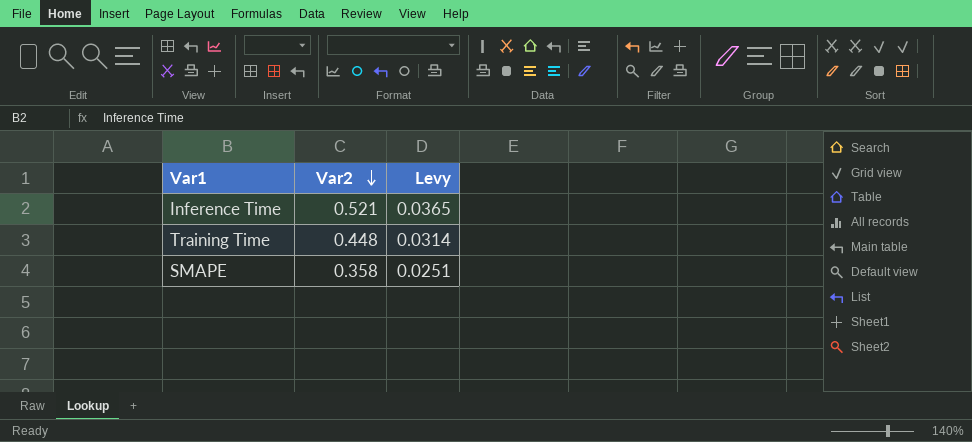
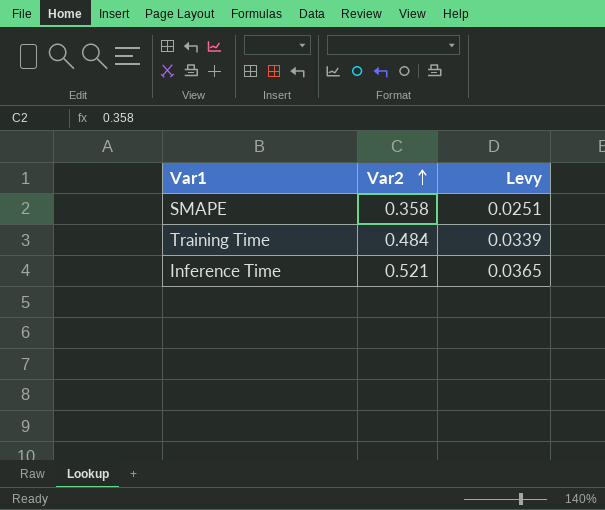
row order: Var2 descending -> Var2 ascending
Training Time | Var2: 0.448 -> 0.484
Training Time | Levy: 0.0314 -> 0.0339

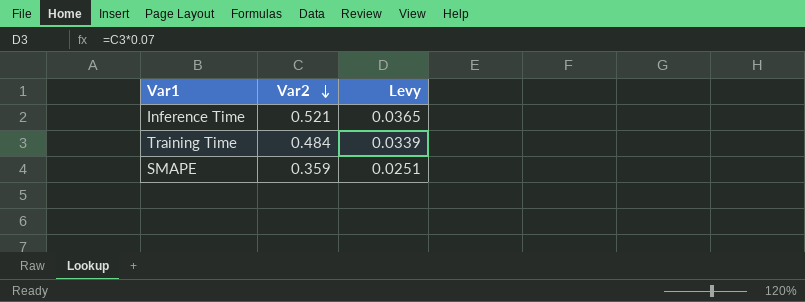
row order: Var2 ascending -> Var2 descending
SMAPE | Var2: 0.358 -> 0.359

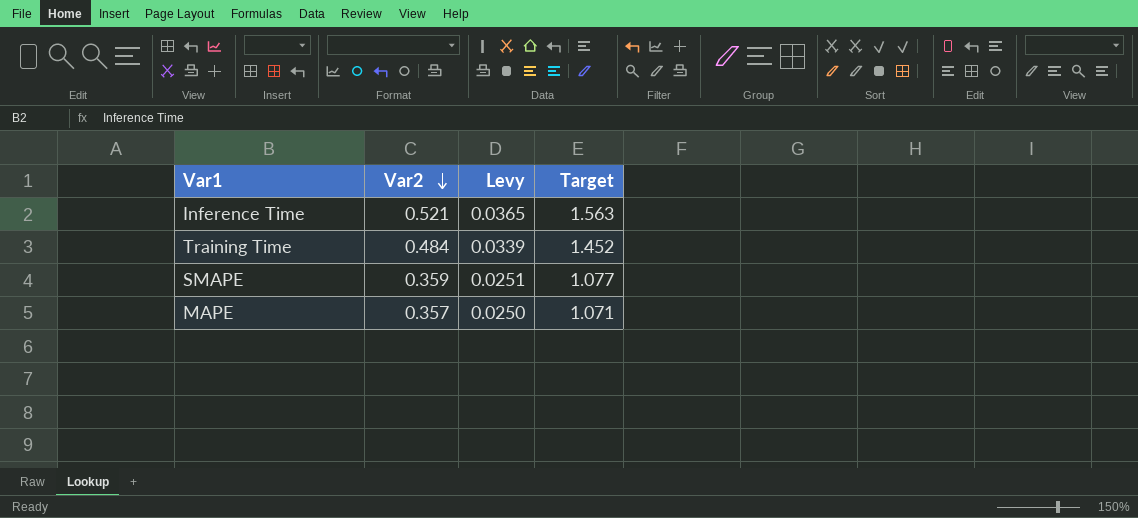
column Target | formula: none -> [Var2] * 3
row MAPE: none -> 0.357 | 0.0250 | 1.071

